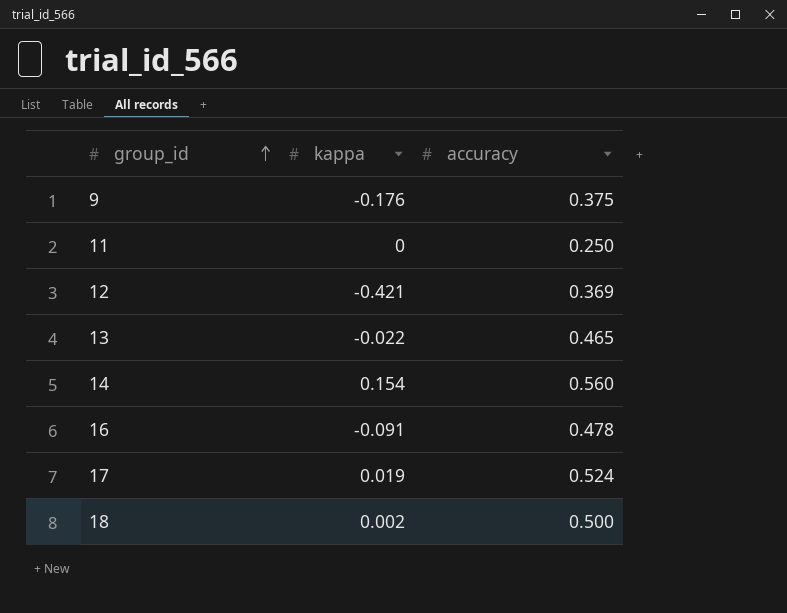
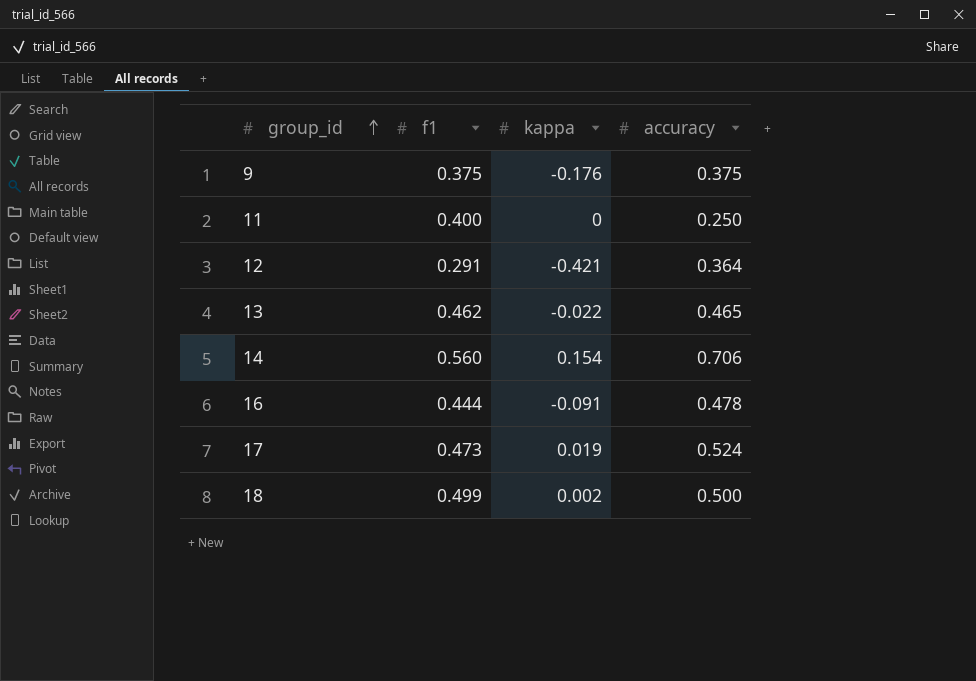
column f1 | position: none -> 2
12 | accuracy: 0.369 -> 0.364
14 | accuracy: 0.560 -> 0.706

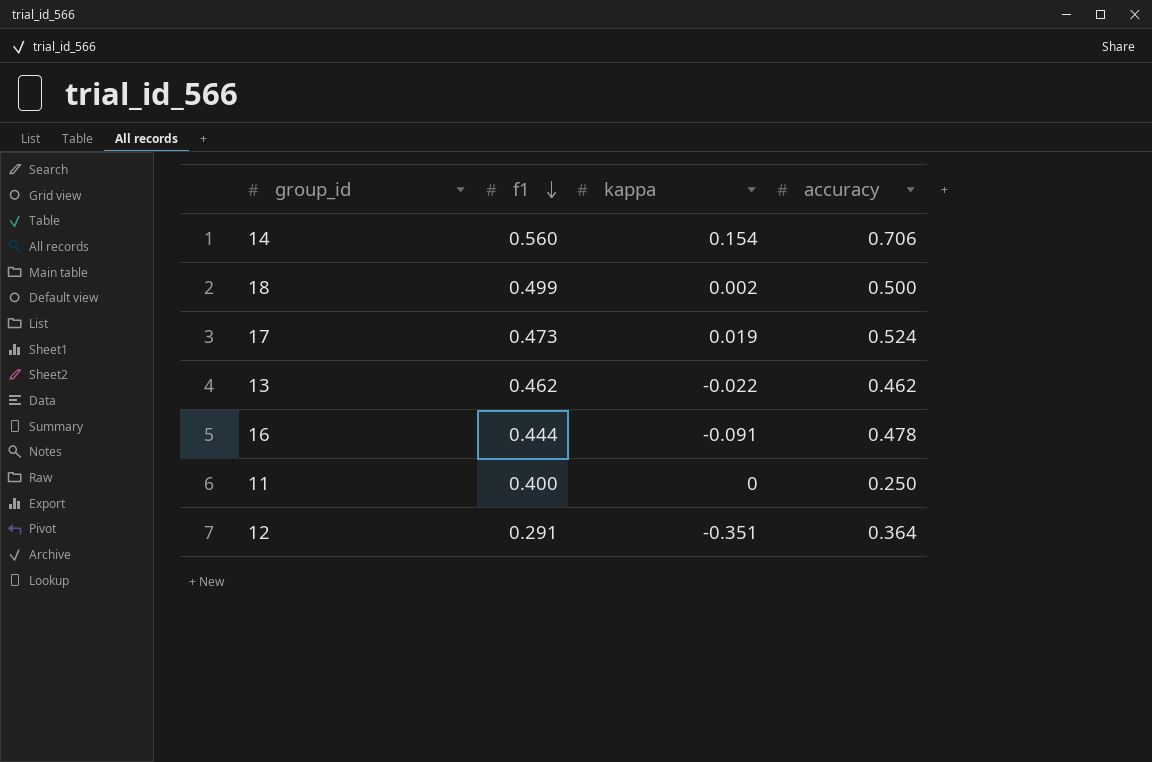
row order: group_id ascending -> f1 descending
row 9: 0.375 | -0.176 | 0.375 -> none
13 | accuracy: 0.465 -> 0.462
12 | kappa: -0.421 -> -0.351

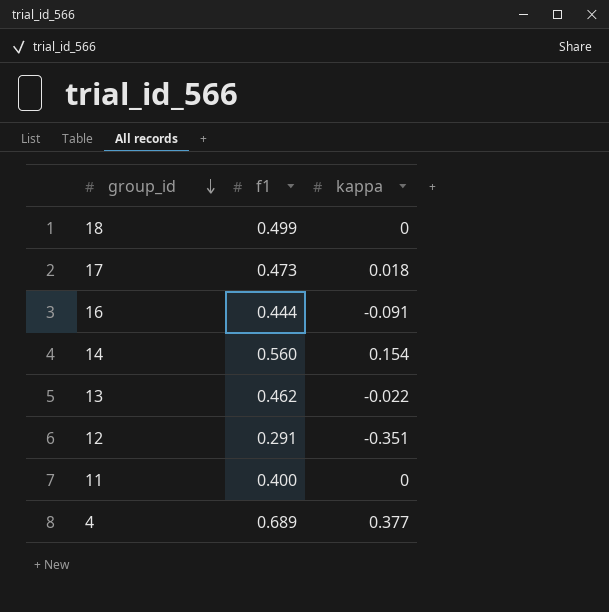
row order: f1 descending -> group_id descending
column accuracy | position: 4 -> none
18 | kappa: 0.002 -> 0
17 | kappa: 0.019 -> 0.018
row 4: none -> 0.689 | 0.377

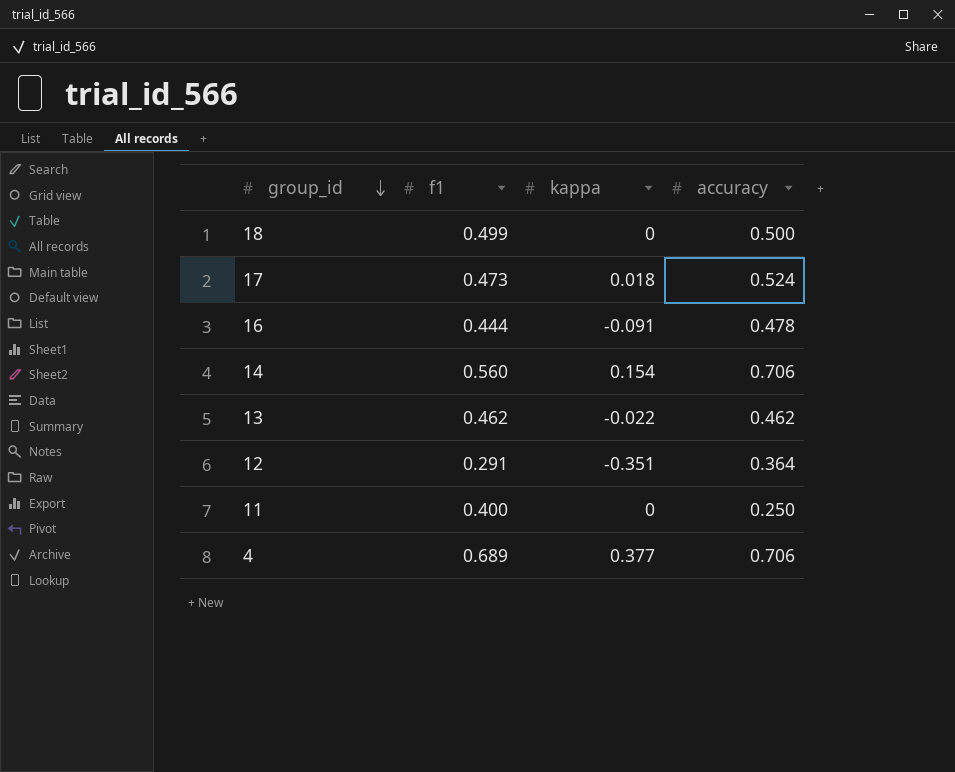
column accuracy | position: none -> 4

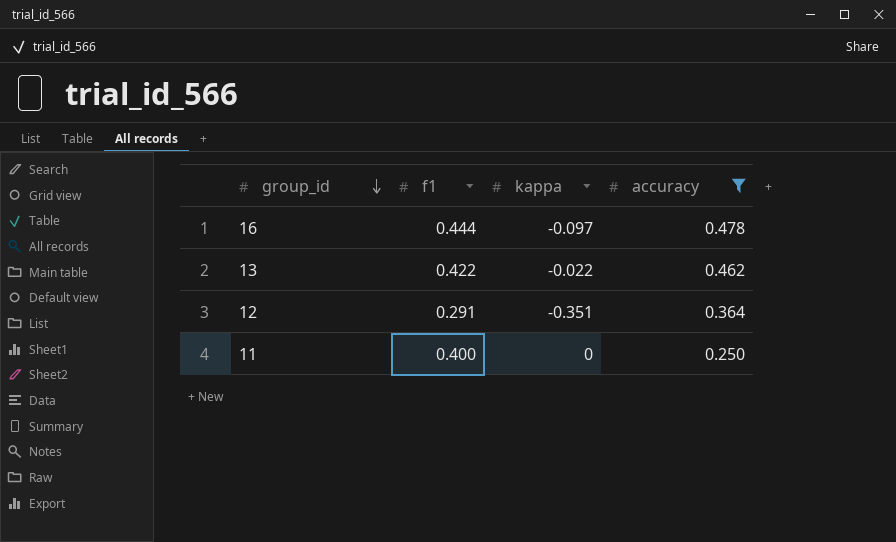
filter: none -> accuracy <= 0.478
16 | kappa: -0.091 -> -0.097
13 | f1: 0.462 -> 0.422

